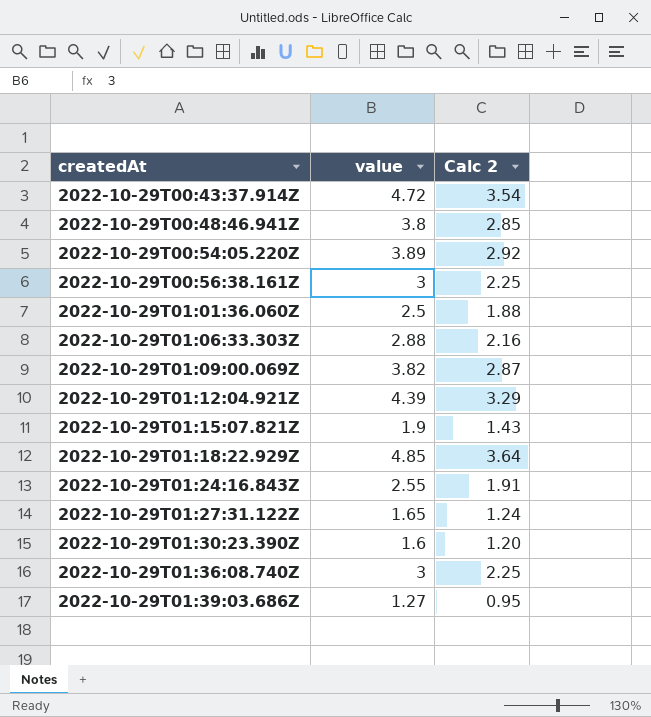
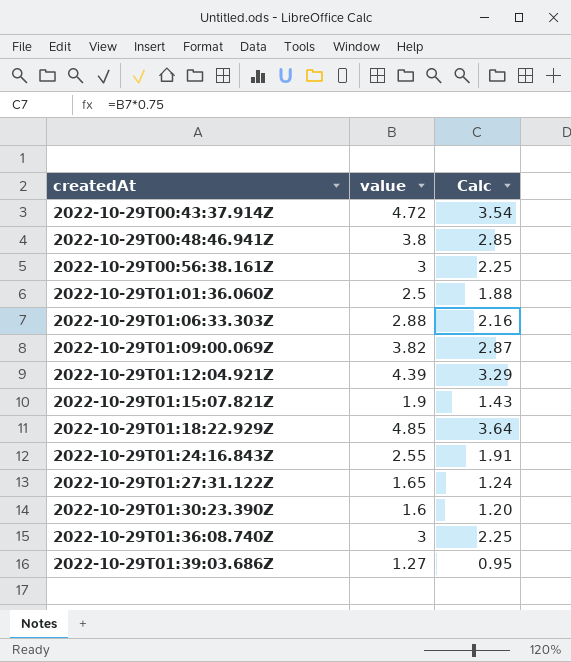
column name: Calc 2 -> Calc
row 2022-10-29T00:54:05.220Z: 3.89 | 2.92 -> none

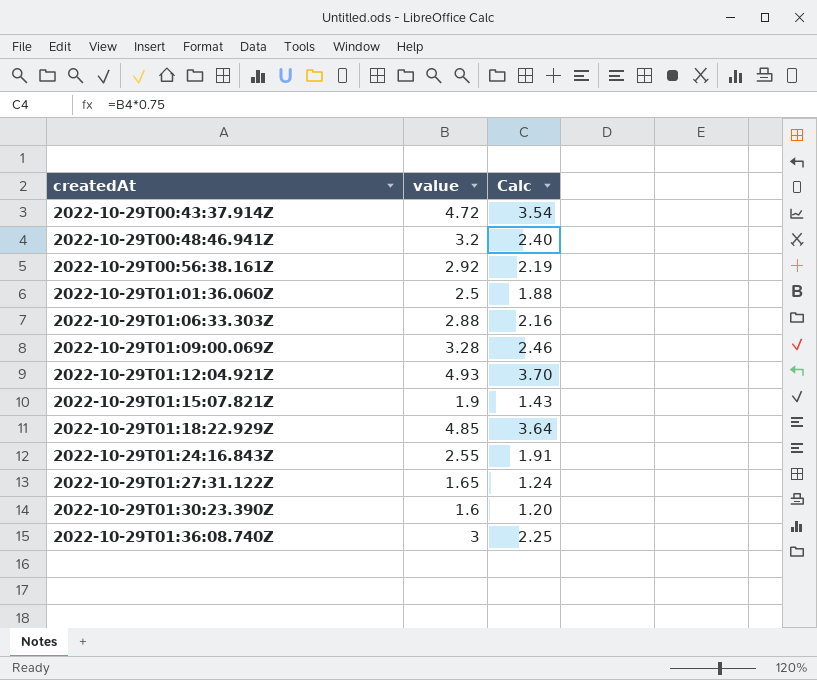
row 2022-10-29T01:39:03.686Z: 1.27 | 0.95 -> none
2022-10-29T00:48:46.941Z | value: 3.8 -> 3.2
2022-10-29T00:48:46.941Z | Calc: 2.85 -> 2.40
2022-10-29T00:56:38.161Z | value: 3 -> 2.92
2022-10-29T00:56:38.161Z | Calc: 2.25 -> 2.19
2022-10-29T01:09:00.069Z | value: 3.82 -> 3.28
2022-10-29T01:09:00.069Z | Calc: 2.87 -> 2.46
2022-10-29T01:12:04.921Z | value: 4.39 -> 4.93
2022-10-29T01:12:04.921Z | Calc: 3.29 -> 3.70

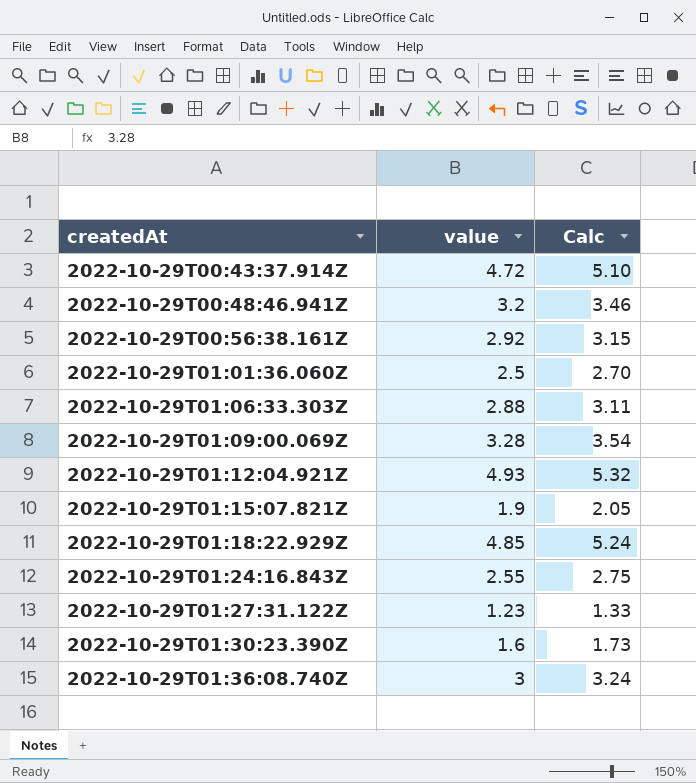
column Calc | formula: [value] * 0.75 -> [value] * 1.08
2022-10-29T01:27:31.122Z | value: 1.65 -> 1.23

